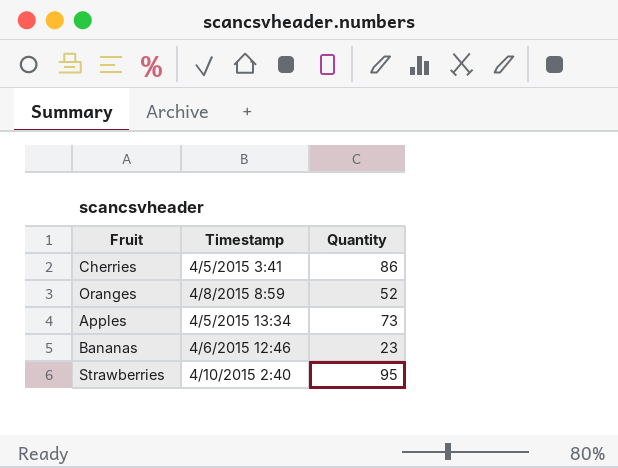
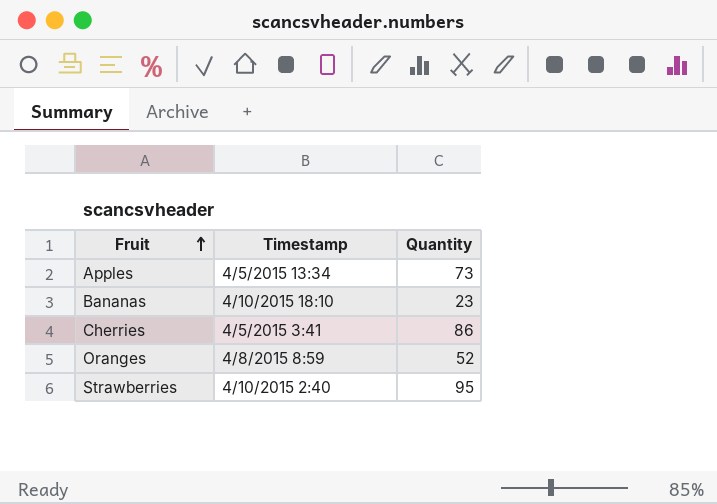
row order: none -> Fruit ascending
Bananas | Timestamp: 4/6/2015 12:46 -> 4/10/2015 18:10

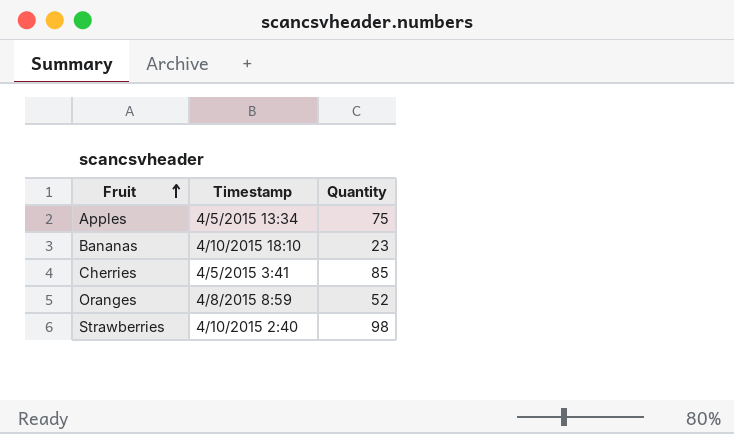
Apples | Quantity: 73 -> 75
Cherries | Quantity: 86 -> 85
Strawberries | Quantity: 95 -> 98

